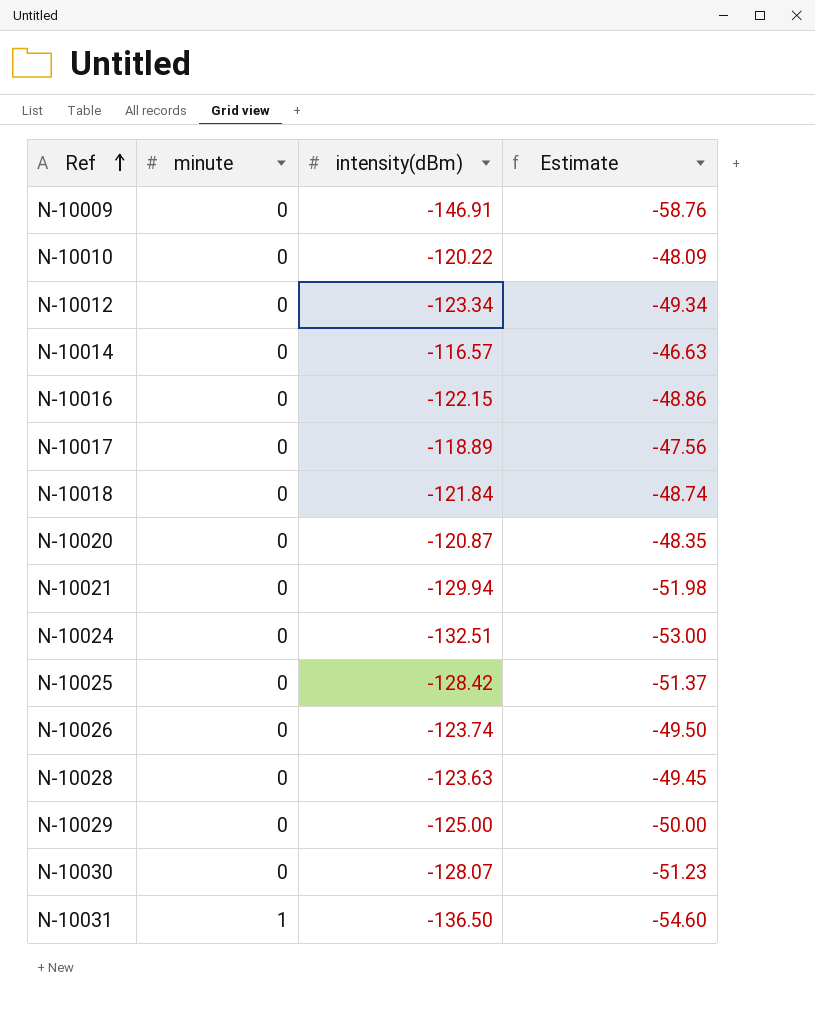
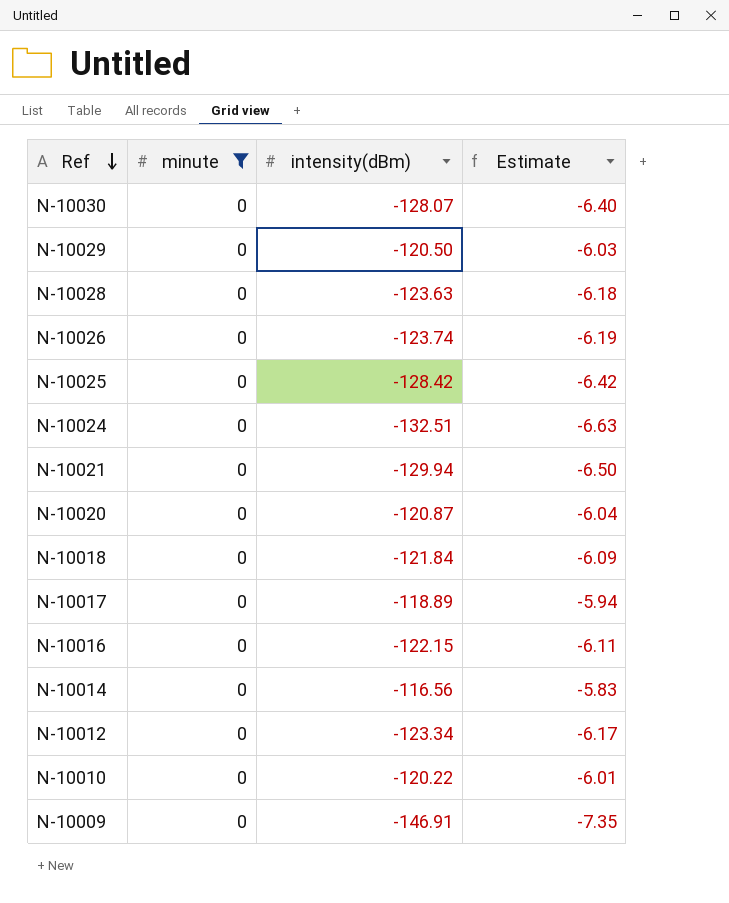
filter: none -> minute = 0
row order: Ref ascending -> Ref descending
column Estimate | formula: [intensity(dBm)] * 0.4 -> [intensity(dBm)] * 0.05
N-10029 | intensity(dBm): -125.00 -> -120.50
N-10014 | intensity(dBm): -116.57 -> -116.56

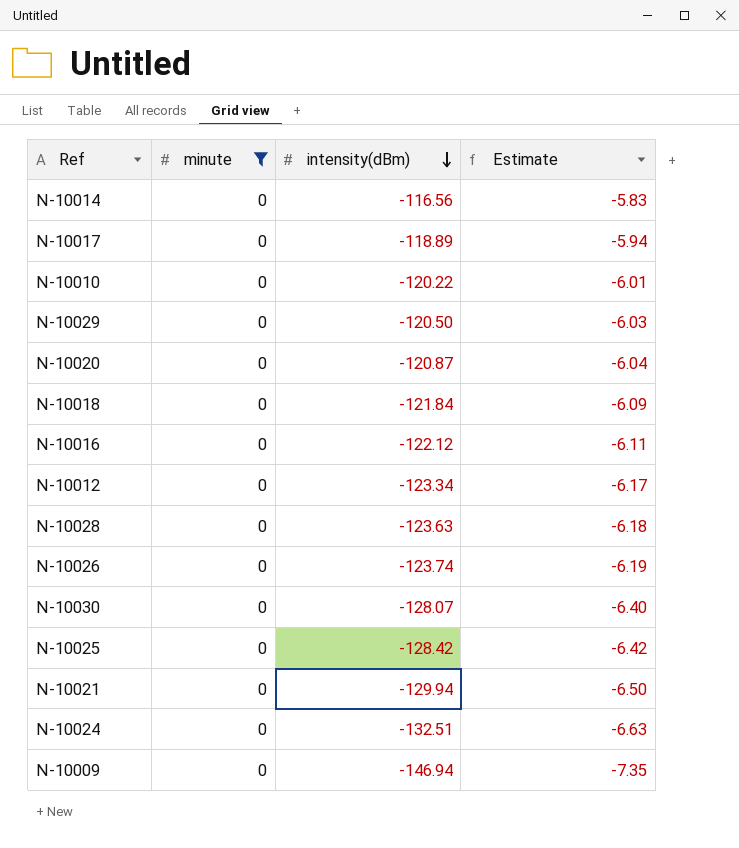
row order: Ref descending -> intensity(dBm) descending
N-10016 | intensity(dBm): -122.15 -> -122.12
N-10009 | intensity(dBm): -146.91 -> -146.94

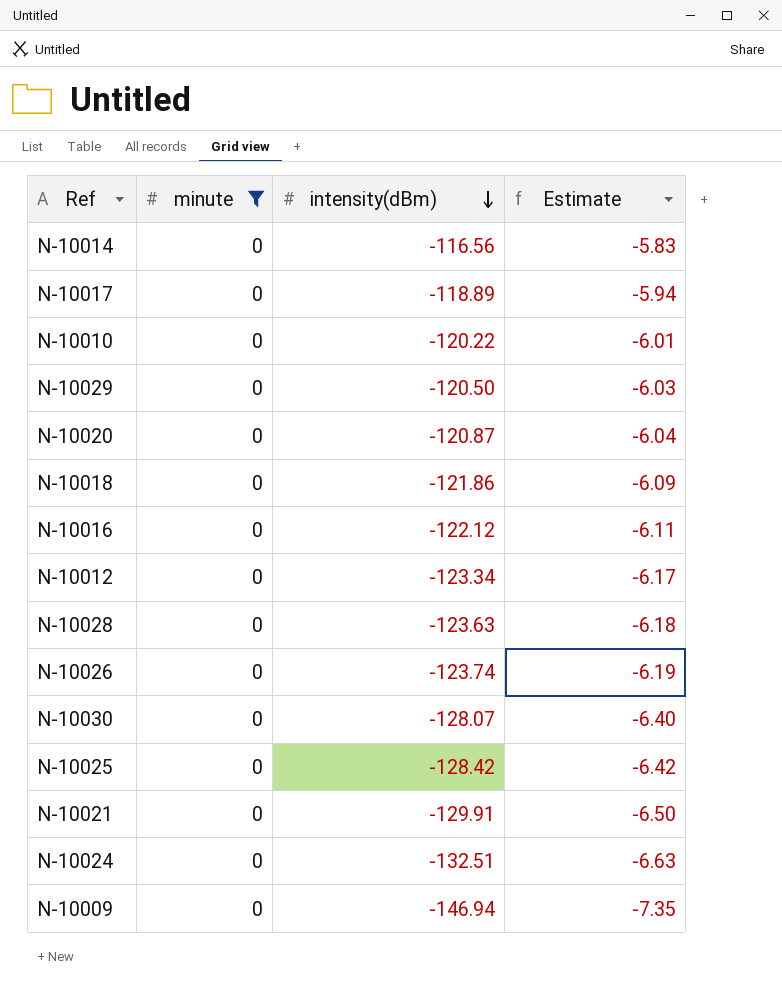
N-10018 | intensity(dBm): -121.84 -> -121.86
N-10021 | intensity(dBm): -129.94 -> -129.91

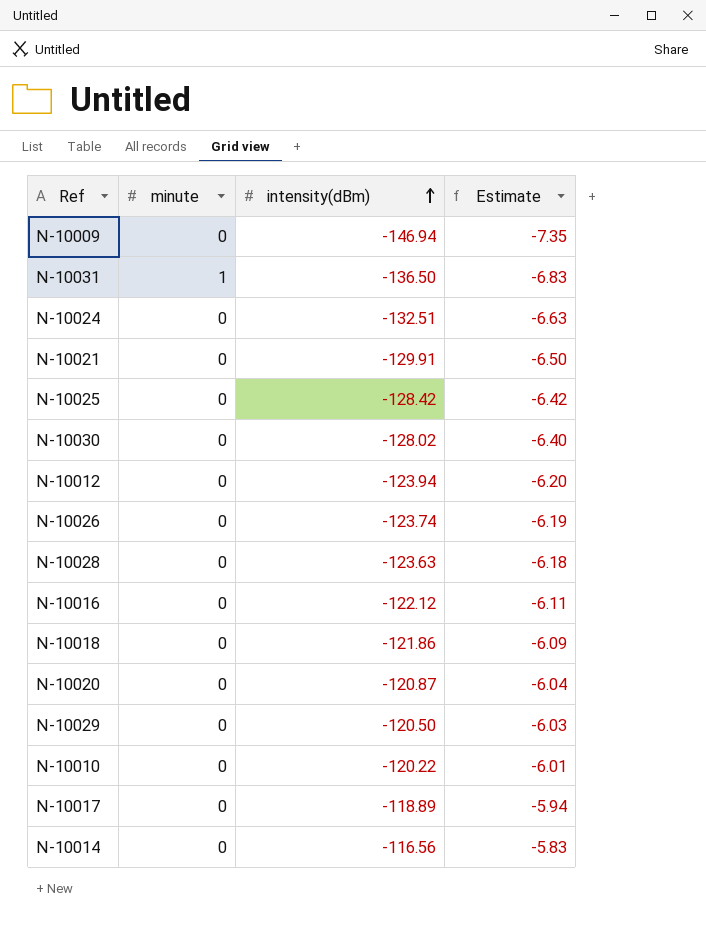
filter: minute = 0 -> none
row order: intensity(dBm) descending -> intensity(dBm) ascending
N-10030 | intensity(dBm): -128.07 -> -128.02
N-10012 | intensity(dBm): -123.34 -> -123.94
N-10012 | Estimate: -6.17 -> -6.20

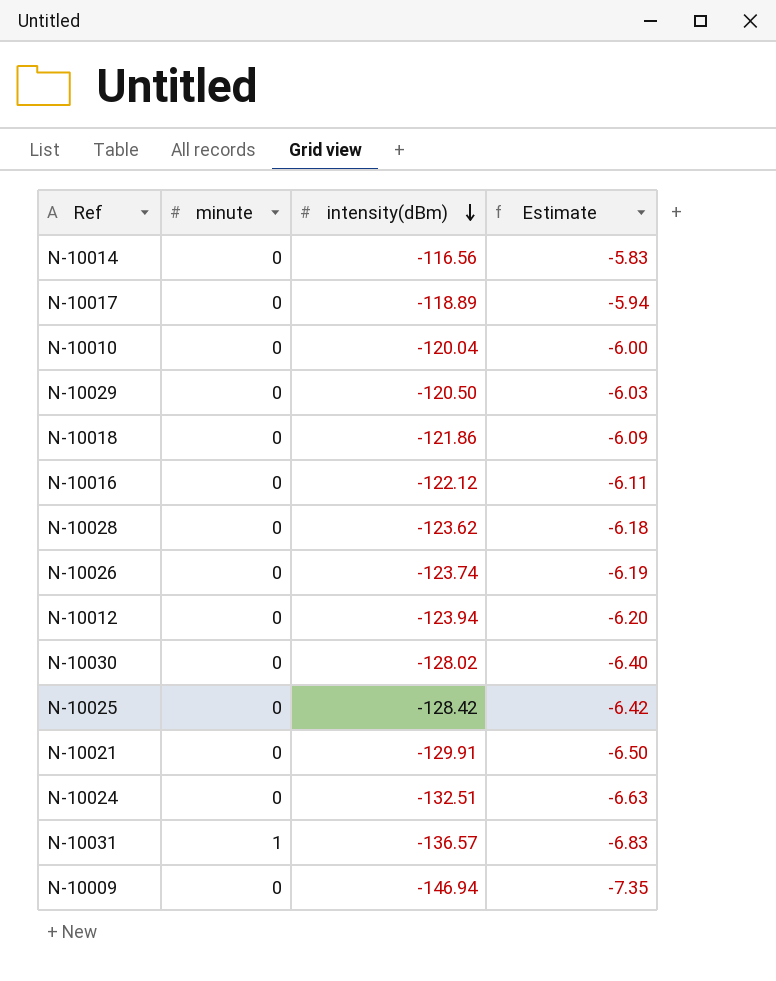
row order: intensity(dBm) ascending -> intensity(dBm) descending
row N-10020: 0 | -120.87 | -6.04 -> none
N-10010 | intensity(dBm): -120.22 -> -120.04
N-10010 | Estimate: -6.01 -> -6.00
N-10028 | intensity(dBm): -123.63 -> -123.62
N-10031 | intensity(dBm): -136.50 -> -136.57

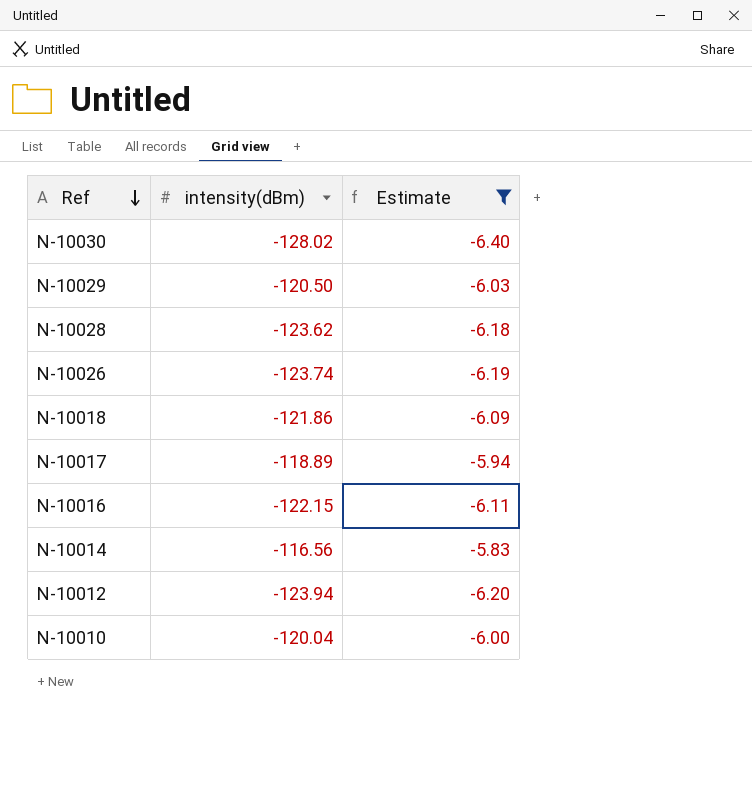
filter: none -> Estimate >= -6.40
row order: intensity(dBm) descending -> Ref descending
column minute | position: 2 -> none
N-10016 | intensity(dBm): -122.12 -> -122.15

